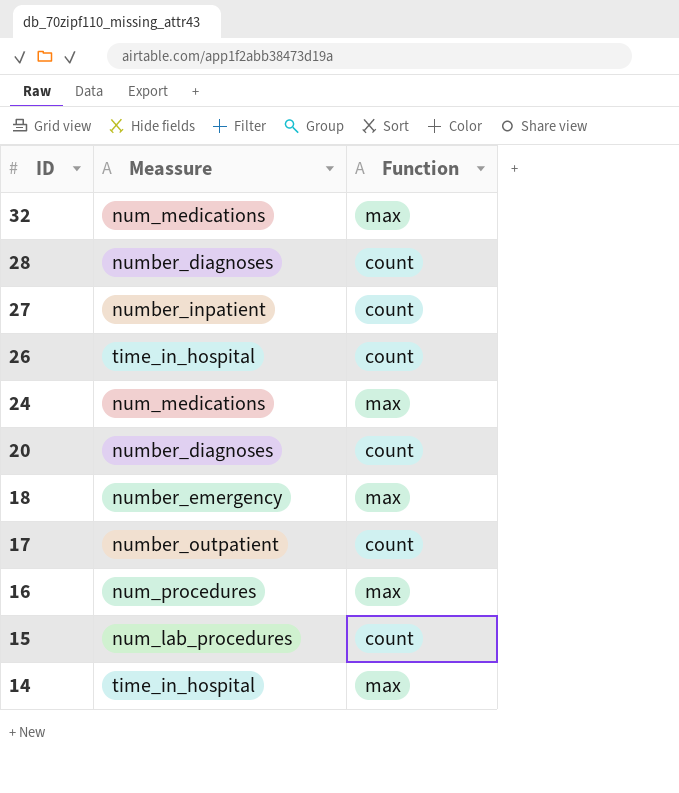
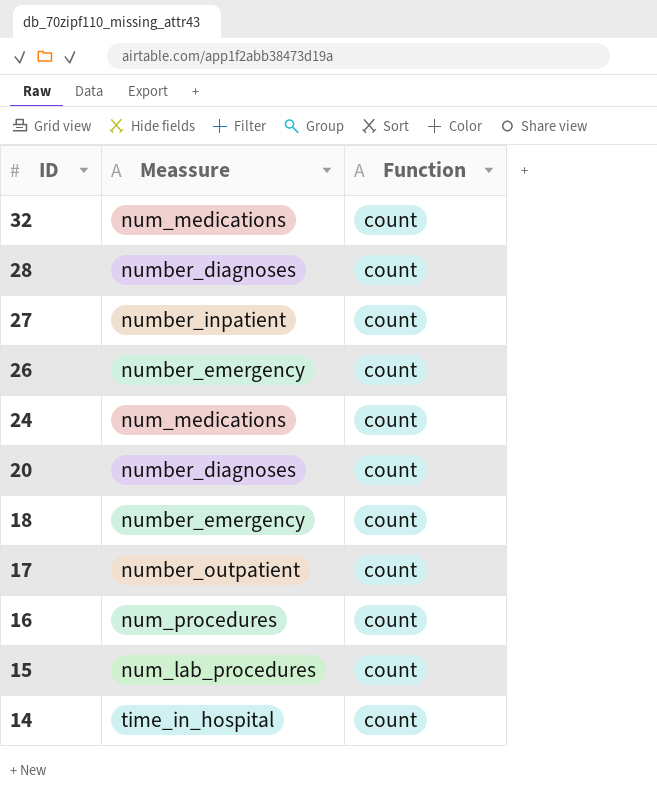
32 | Function: max -> count
26 | Meassure: time_in_hospital -> number_emergency
24 | Function: max -> count
18 | Function: max -> count
16 | Function: max -> count
14 | Function: max -> count

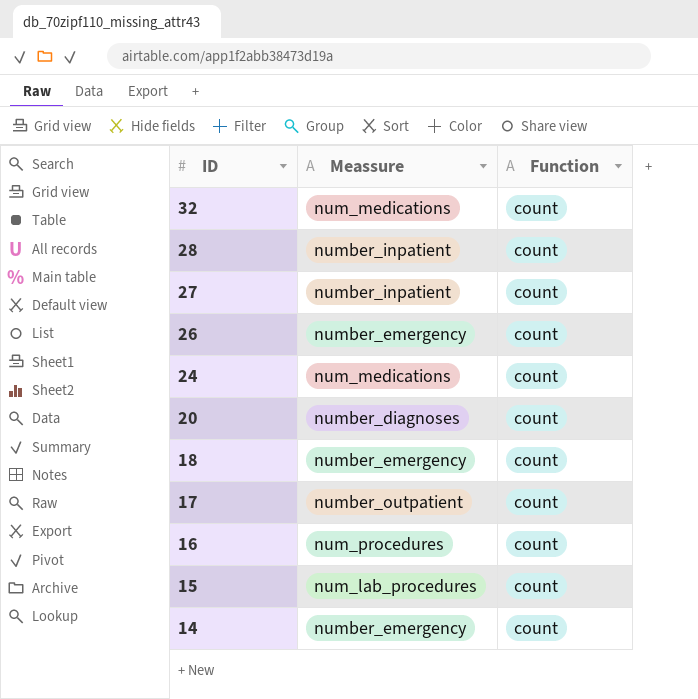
28 | Meassure: number_diagnoses -> number_inpatient
14 | Meassure: time_in_hospital -> number_emergency

